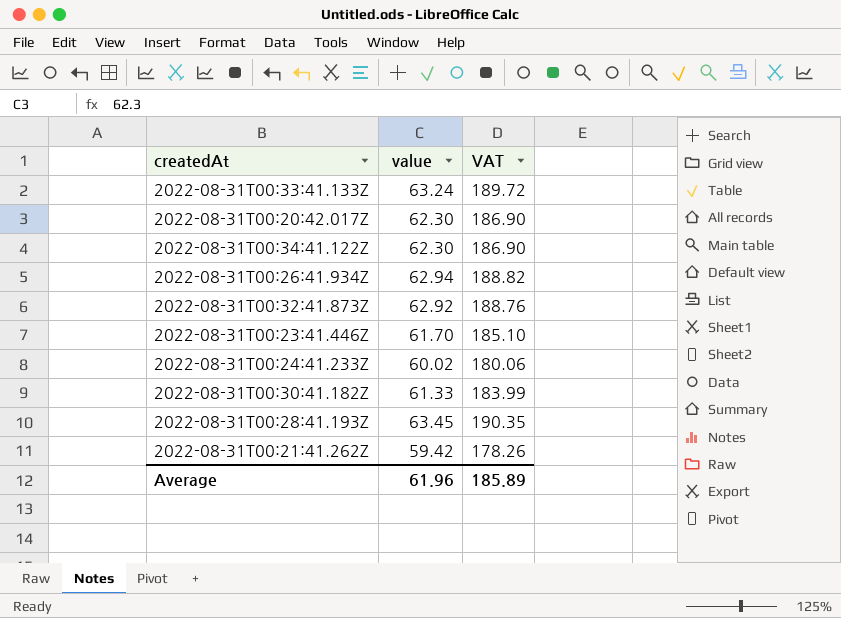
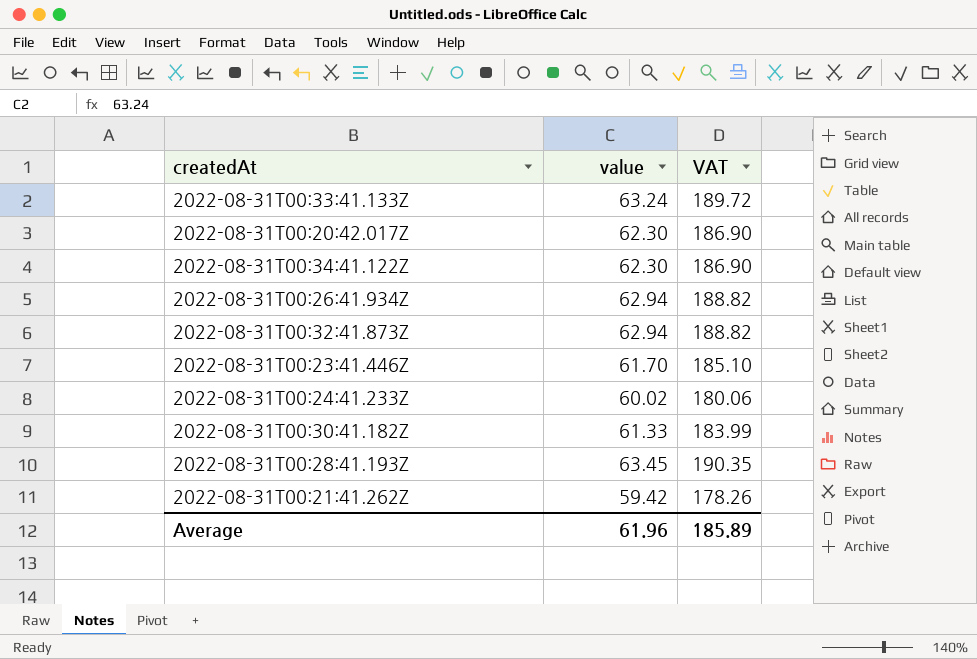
2022-08-31T00:32:41.873Z | value: 62.92 -> 62.94
2022-08-31T00:32:41.873Z | VAT: 188.76 -> 188.82

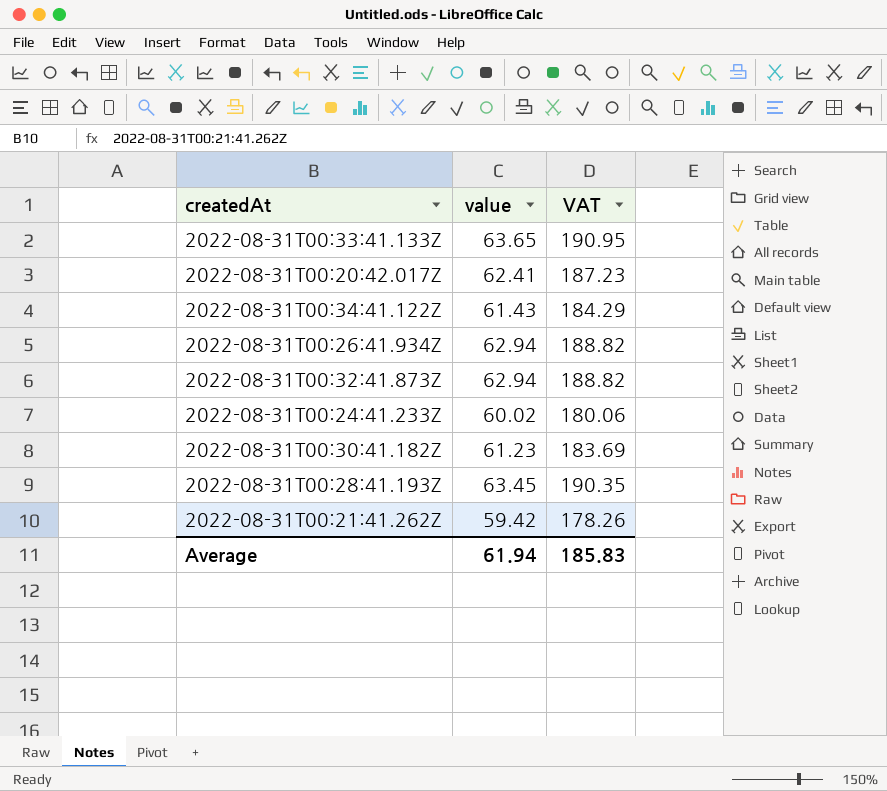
row 2022-08-31T00:23:41.446Z: 61.70 | 185.10 -> none
2022-08-31T00:33:41.133Z | value: 63.24 -> 63.65
2022-08-31T00:33:41.133Z | VAT: 189.72 -> 190.95
2022-08-31T00:20:42.017Z | value: 62.30 -> 62.41
2022-08-31T00:20:42.017Z | VAT: 186.90 -> 187.23
2022-08-31T00:34:41.122Z | value: 62.30 -> 61.43
2022-08-31T00:34:41.122Z | VAT: 186.90 -> 184.29
2022-08-31T00:30:41.182Z | value: 61.33 -> 61.23
2022-08-31T00:30:41.182Z | VAT: 183.99 -> 183.69
Average | value: 61.96 -> 61.94
Average | VAT: 185.89 -> 185.83

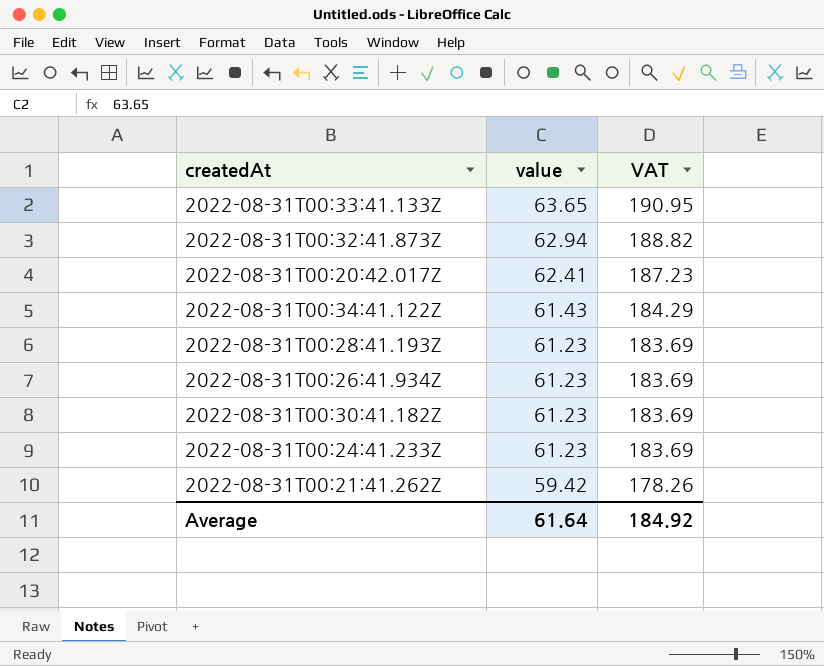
row order: none -> value descending
2022-08-31T00:28:41.193Z | value: 63.45 -> 61.23
2022-08-31T00:28:41.193Z | VAT: 190.35 -> 183.69
2022-08-31T00:26:41.934Z | value: 62.94 -> 61.23
2022-08-31T00:26:41.934Z | VAT: 188.82 -> 183.69
2022-08-31T00:24:41.233Z | value: 60.02 -> 61.23
2022-08-31T00:24:41.233Z | VAT: 180.06 -> 183.69
Average | value: 61.94 -> 61.64
Average | VAT: 185.83 -> 184.92

